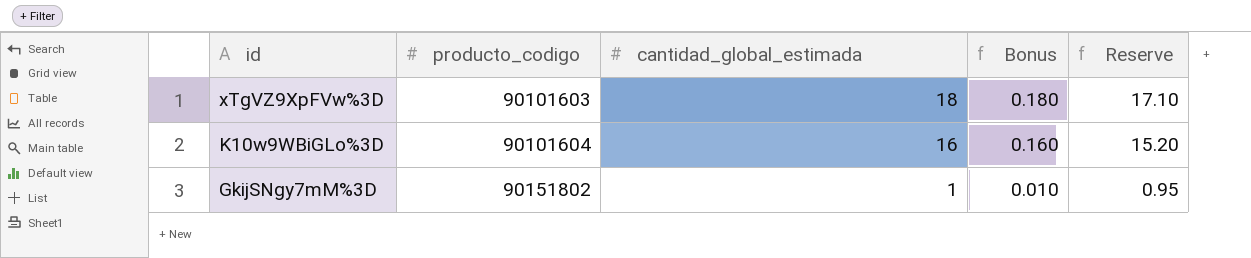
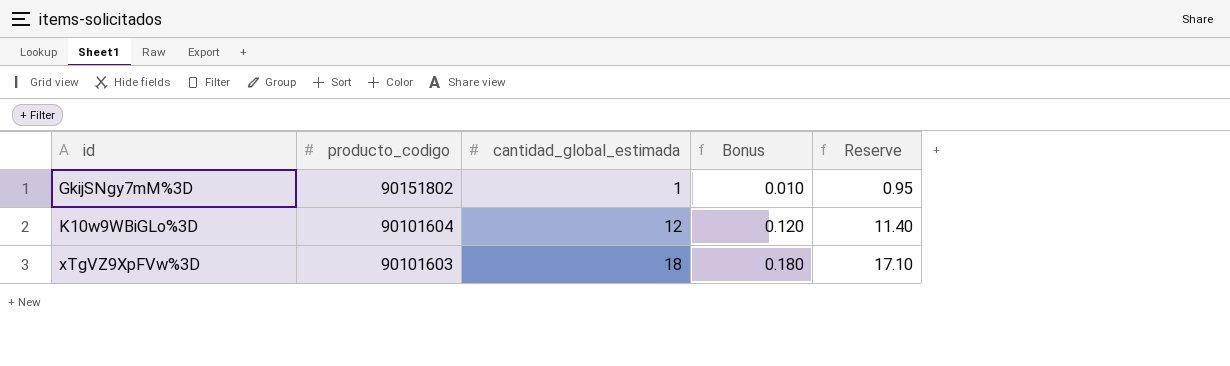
row order: id descending -> id ascending
K10w9WBiGLo%3D | cantidad_global_estimada: 16 -> 12
K10w9WBiGLo%3D | Bonus: 0.160 -> 0.120
K10w9WBiGLo%3D | Reserve: 15.20 -> 11.40

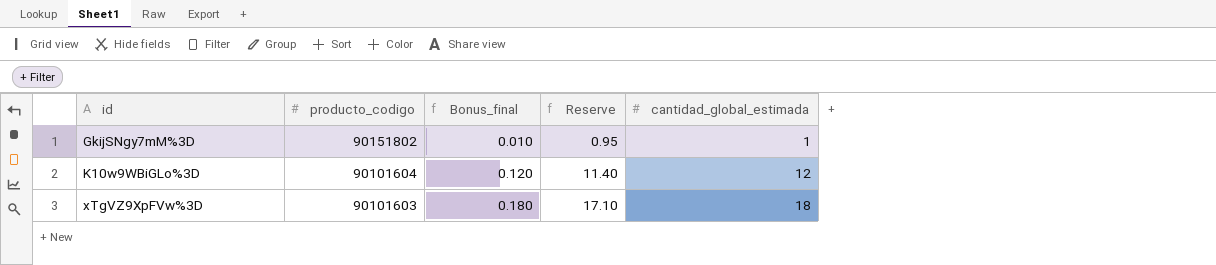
column name: Bonus -> Bonus_final
column cantidad_global_estimada | position: 3 -> 5

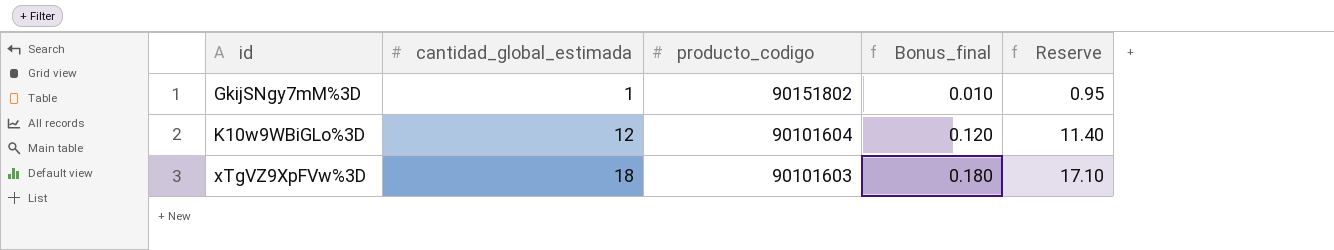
column cantidad_global_estimada | position: 5 -> 2

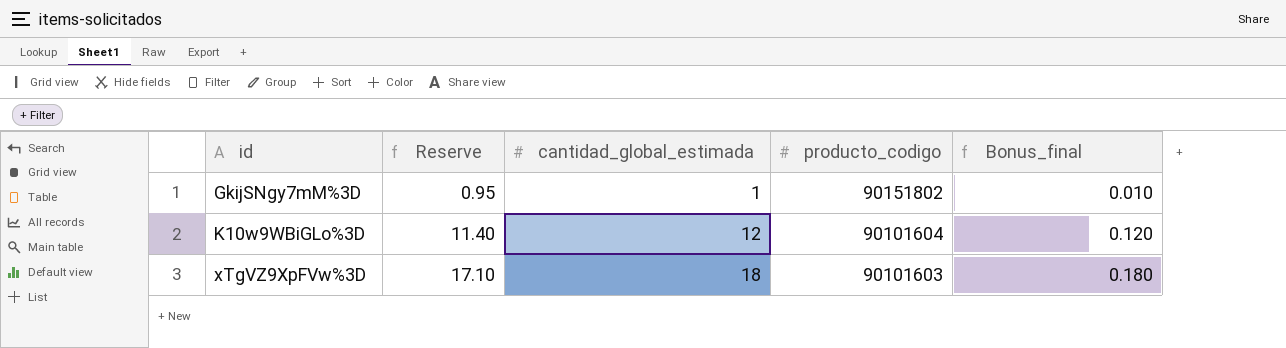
column Reserve | position: 5 -> 2

